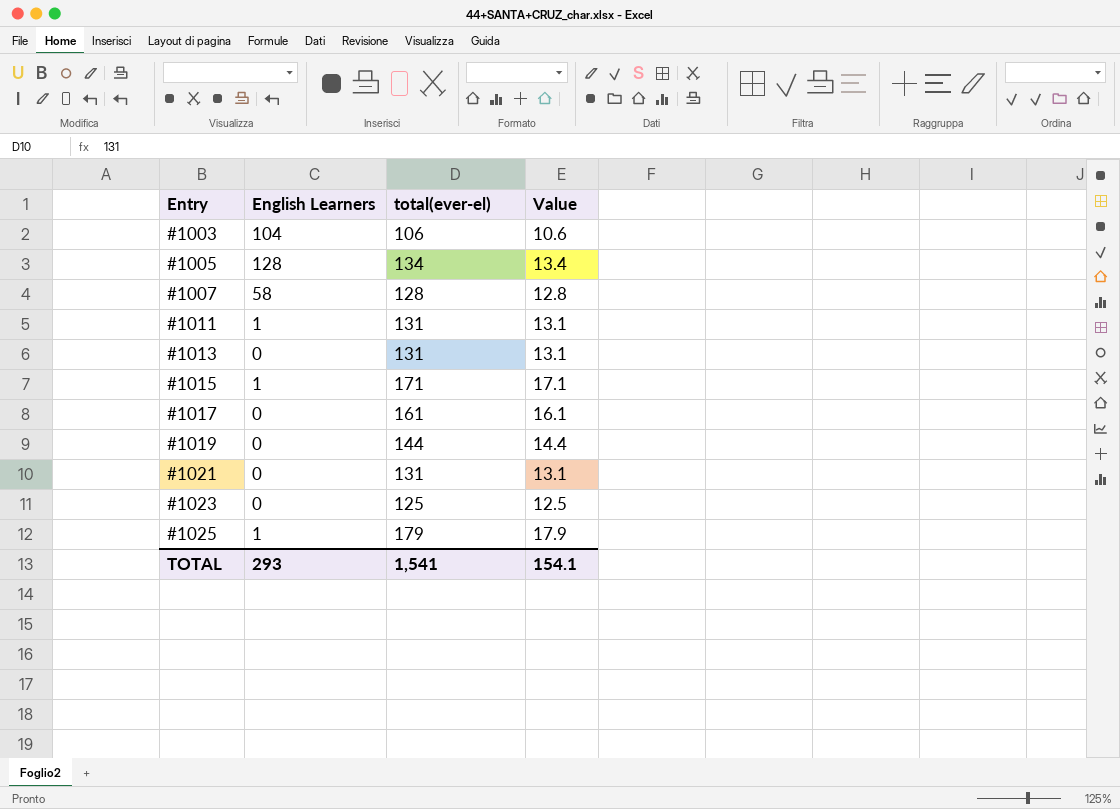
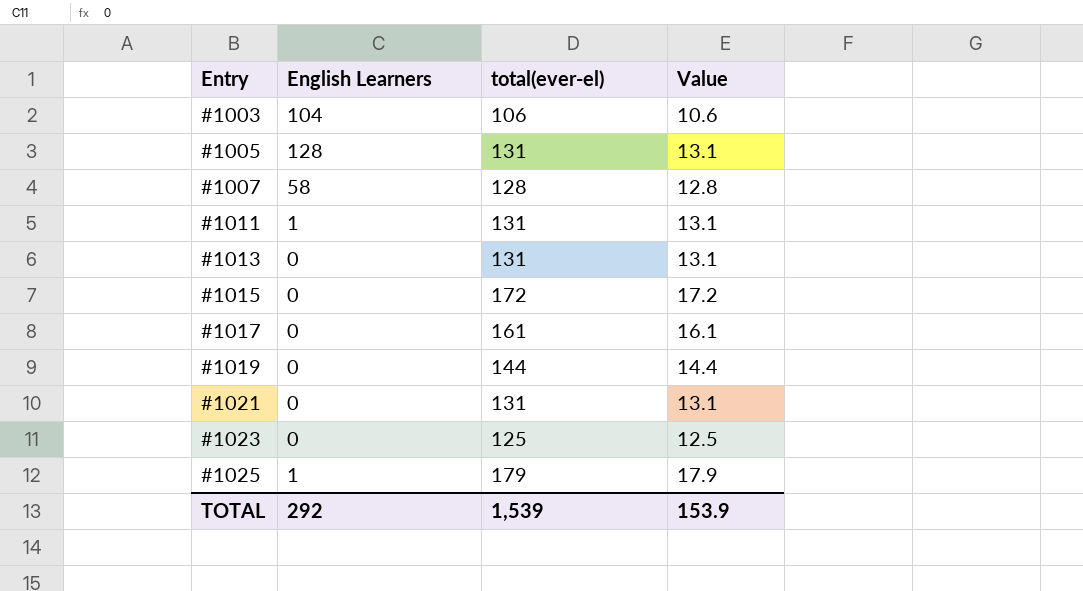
#1005 | total(ever-el): 134 -> 131
#1005 | Value: 13.4 -> 13.1
#1015 | English Learners: 1 -> 0
#1015 | total(ever-el): 171 -> 172
#1015 | Value: 17.1 -> 17.2
TOTAL | English Learners: 293 -> 292
TOTAL | total(ever-el): 1,541 -> 1,539
TOTAL | Value: 154.1 -> 153.9

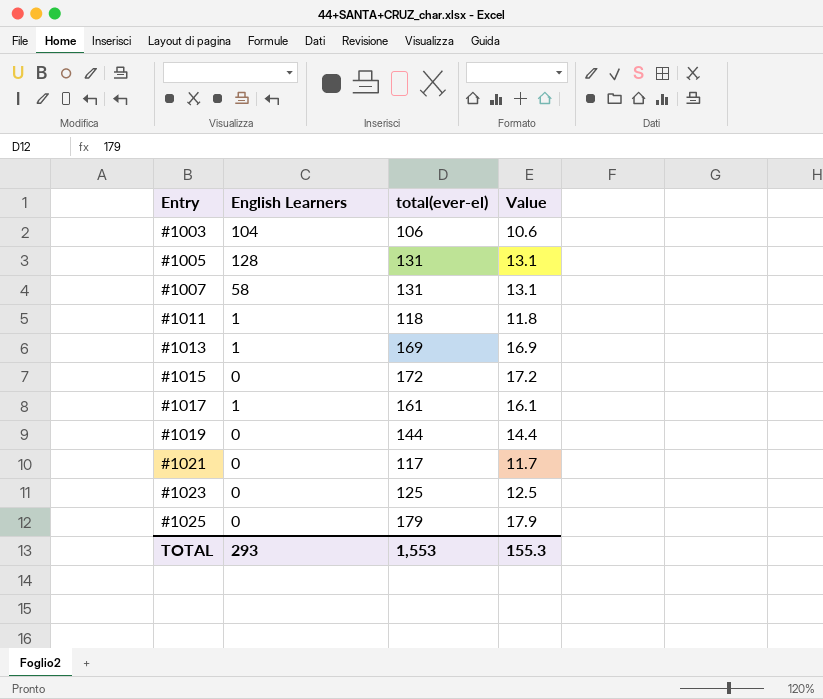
#1007 | total(ever-el): 128 -> 131
#1007 | Value: 12.8 -> 13.1
#1011 | total(ever-el): 131 -> 118
#1011 | Value: 13.1 -> 11.8
#1013 | English Learners: 0 -> 1
#1013 | total(ever-el): 131 -> 169
#1013 | Value: 13.1 -> 16.9
#1017 | English Learners: 0 -> 1
#1021 | total(ever-el): 131 -> 117
#1021 | Value: 13.1 -> 11.7
#1025 | English Learners: 1 -> 0
TOTAL | English Learners: 292 -> 293
TOTAL | total(ever-el): 1,539 -> 1,553
TOTAL | Value: 153.9 -> 155.3

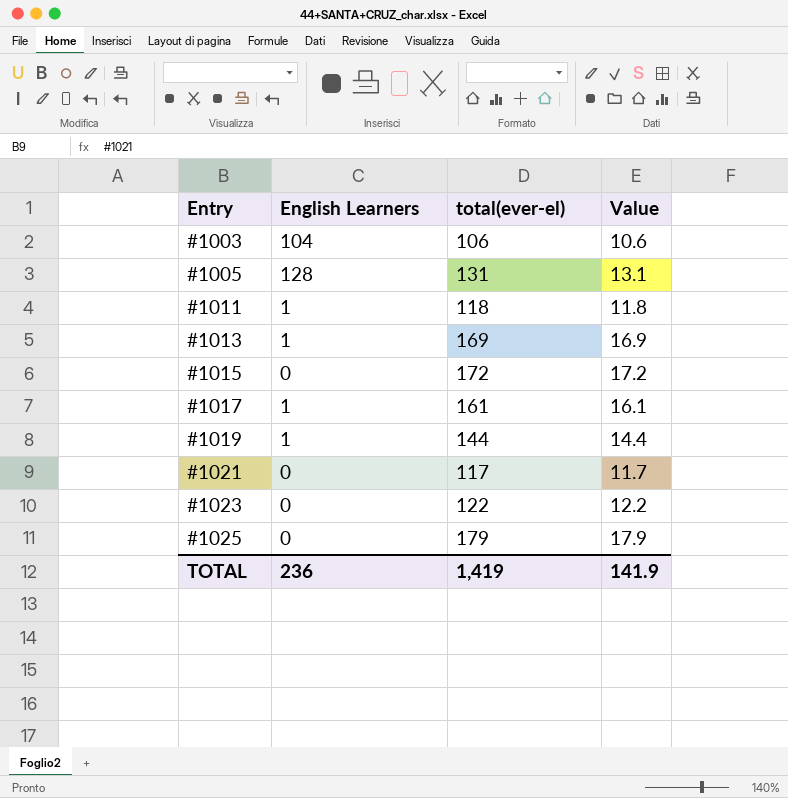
row #1007: 58 | 131 | 13.1 -> none
#1019 | English Learners: 0 -> 1
#1023 | total(ever-el): 125 -> 122
#1023 | Value: 12.5 -> 12.2
TOTAL | English Learners: 293 -> 236
TOTAL | total(ever-el): 1,553 -> 1,419
TOTAL | Value: 155.3 -> 141.9

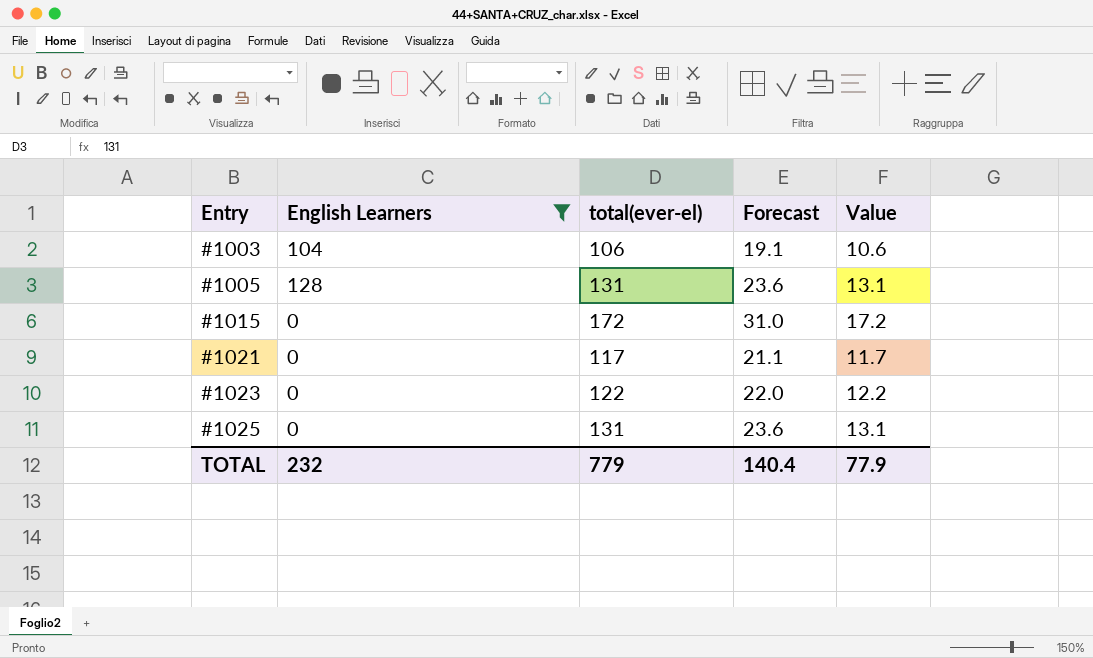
filter: none -> English Learners != 1
column Forecast | formula: none -> [total(ever-el)] * 0.18
#1025 | total(ever-el): 179 -> 131
#1025 | Value: 17.9 -> 13.1
TOTAL | English Learners: 236 -> 232
TOTAL | total(ever-el): 1,419 -> 779
TOTAL | Value: 141.9 -> 77.9

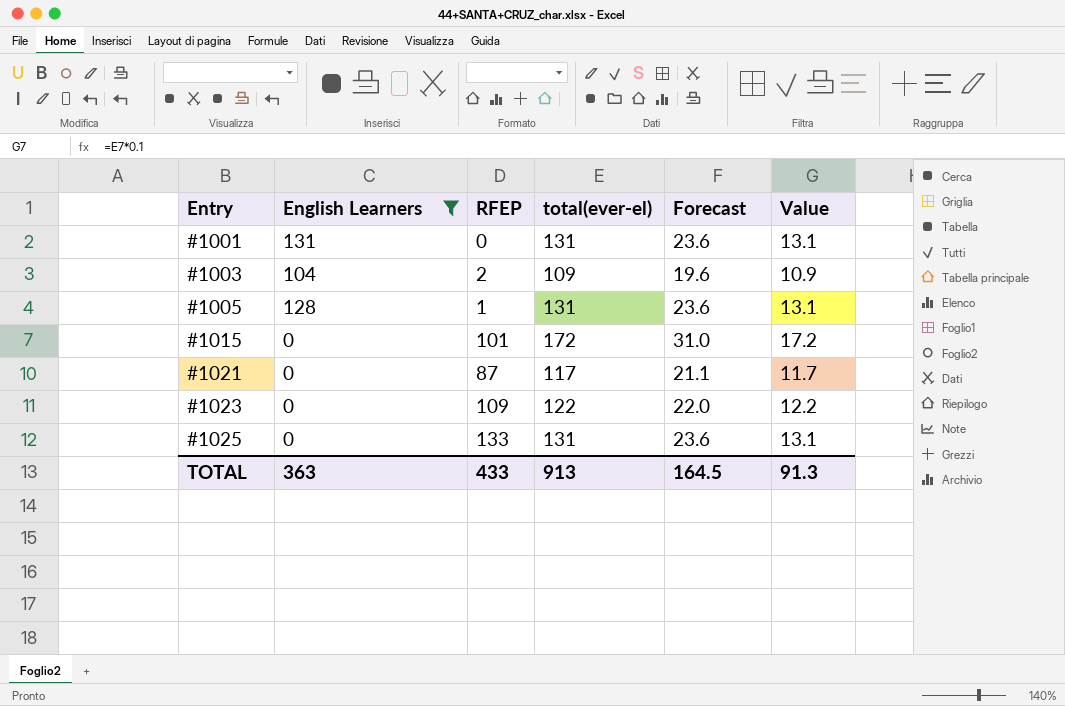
column RFEP | position: none -> 3
row #1001: none -> 131 | 0 | 131 | 23.6 | 13.1
#1003 | total(ever-el): 106 -> 109
#1003 | Forecast: 19.1 -> 19.6
#1003 | Value: 10.6 -> 10.9
TOTAL | English Learners: 232 -> 363
TOTAL | total(ever-el): 779 -> 913
TOTAL | Forecast: 140.4 -> 164.5
TOTAL | Value: 77.9 -> 91.3

